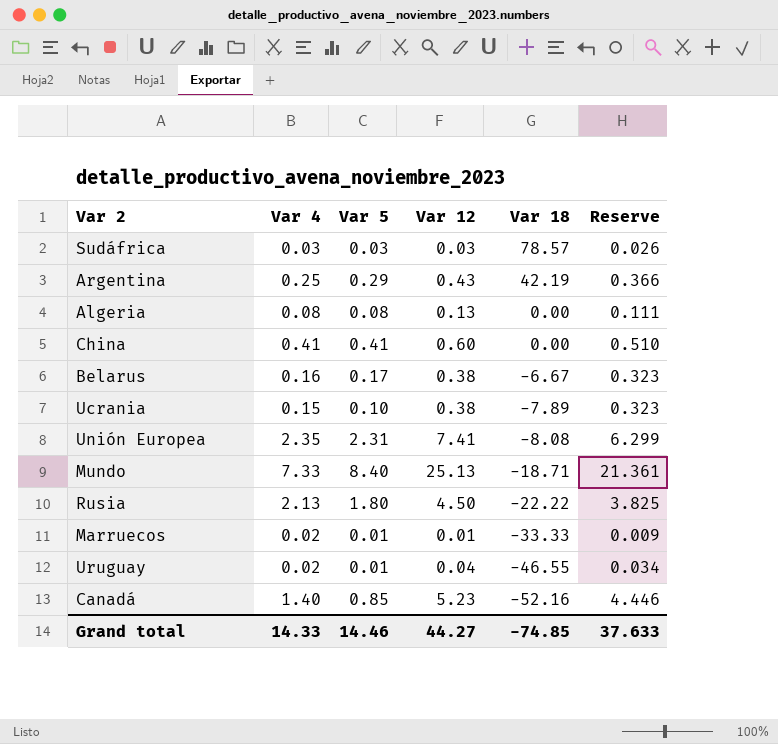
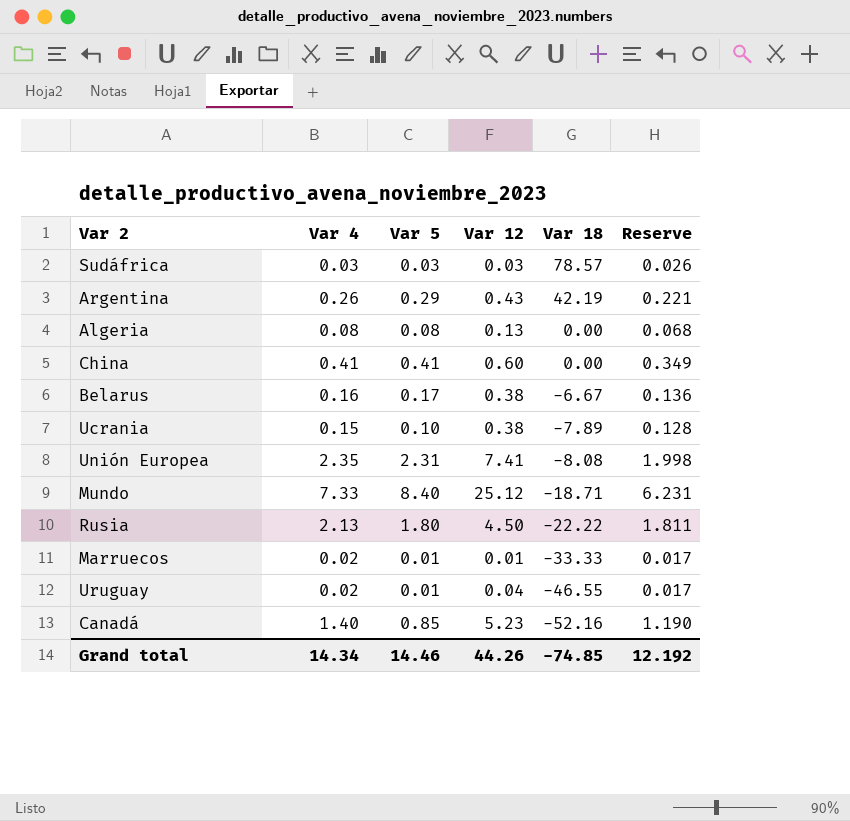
column Reserve | formula: [Var 12] * 0.85 -> [Var 4] * 0.85
Argentina | Var 4: 0.25 -> 0.26
Mundo | Var 12: 25.13 -> 25.12
Grand total | Var 4: 14.33 -> 14.34
Grand total | Var 12: 44.27 -> 44.26
Grand total | Reserve: 37.633 -> 12.192

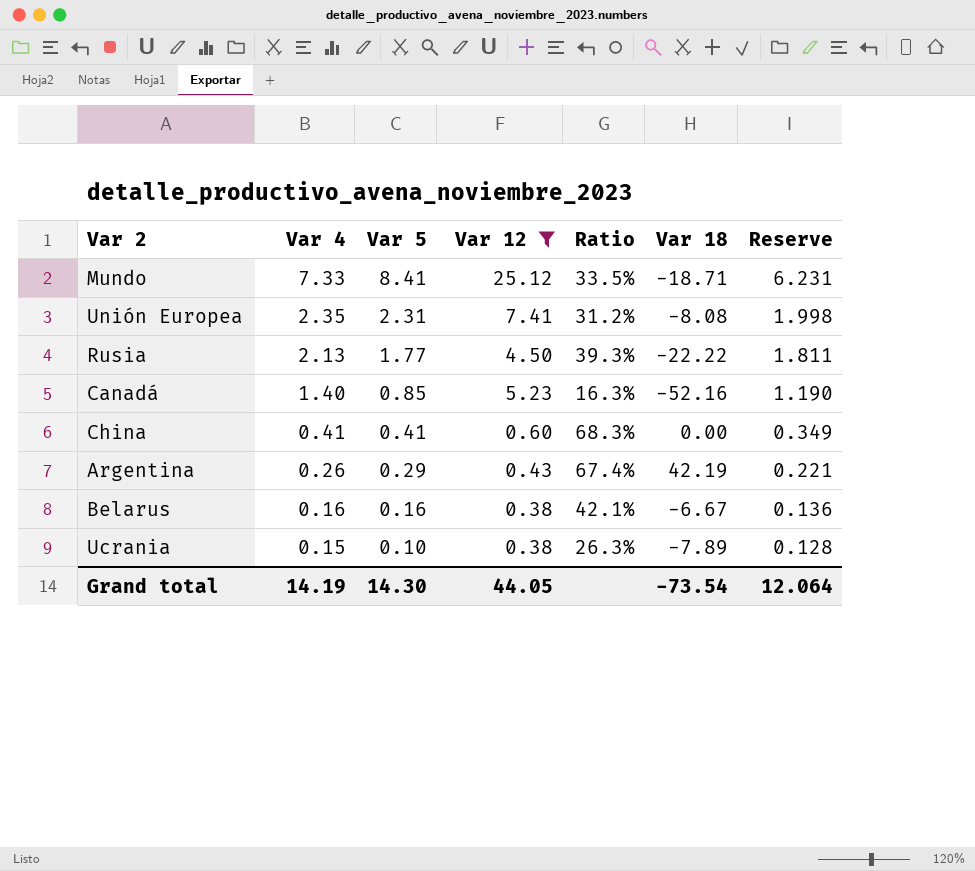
filter: none -> Var 12 >= 0.38
row order: Var 18 descending -> Var 4 descending
column Ratio | formula: none -> [Var 5] / [Var 12]
Mundo | Var 5: 8.40 -> 8.41
Rusia | Var 5: 1.80 -> 1.77
Belarus | Var 5: 0.17 -> 0.16
Grand total | Var 4: 14.34 -> 14.19
Grand total | Var 5: 14.46 -> 14.30
Grand total | Var 12: 44.26 -> 44.05
Grand total | Var 18: -74.85 -> -73.54
Grand total | Reserve: 12.192 -> 12.064

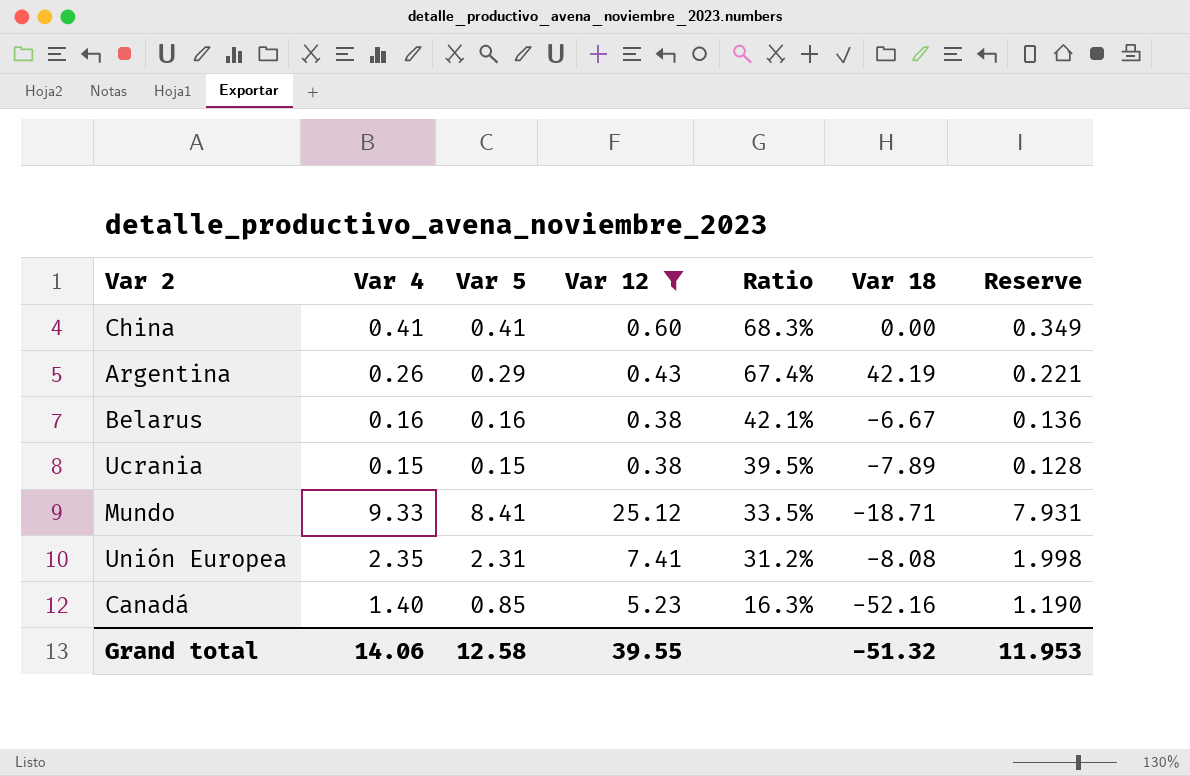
row order: Var 4 descending -> Ratio descending
row Rusia: 2.13 | 1.77 | 4.50 | 39.3% | -22.22 | 1.811 -> none
Ucrania | Var 5: 0.10 -> 0.15
Ucrania | Ratio: 26.3% -> 39.5%
Mundo | Var 4: 7.33 -> 9.33
Mundo | Reserve: 6.231 -> 7.931
Grand total | Var 4: 14.19 -> 14.06
Grand total | Var 5: 14.30 -> 12.58
Grand total | Var 12: 44.05 -> 39.55
Grand total | Var 18: -73.54 -> -51.32
Grand total | Reserve: 12.064 -> 11.953

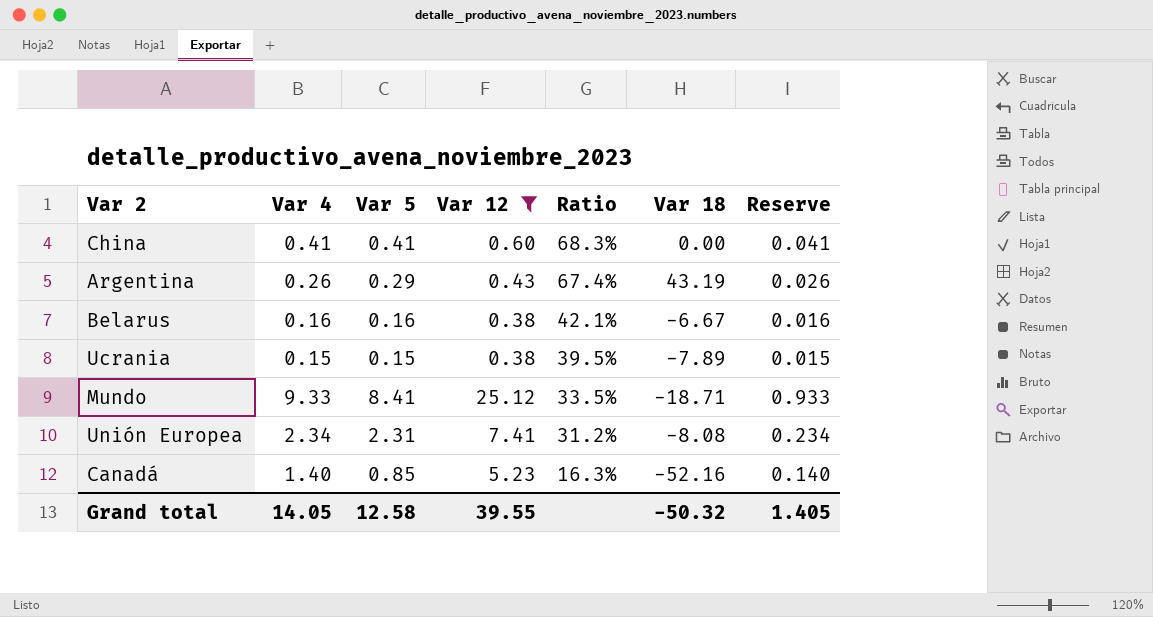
column Reserve | formula: [Var 4] * 0.85 -> [Var 4] * 0.1
Argentina | Var 18: 42.19 -> 43.19
Unión Europea | Var 4: 2.35 -> 2.34
Grand total | Var 4: 14.06 -> 14.05
Grand total | Var 18: -51.32 -> -50.32
Grand total | Reserve: 11.953 -> 1.405

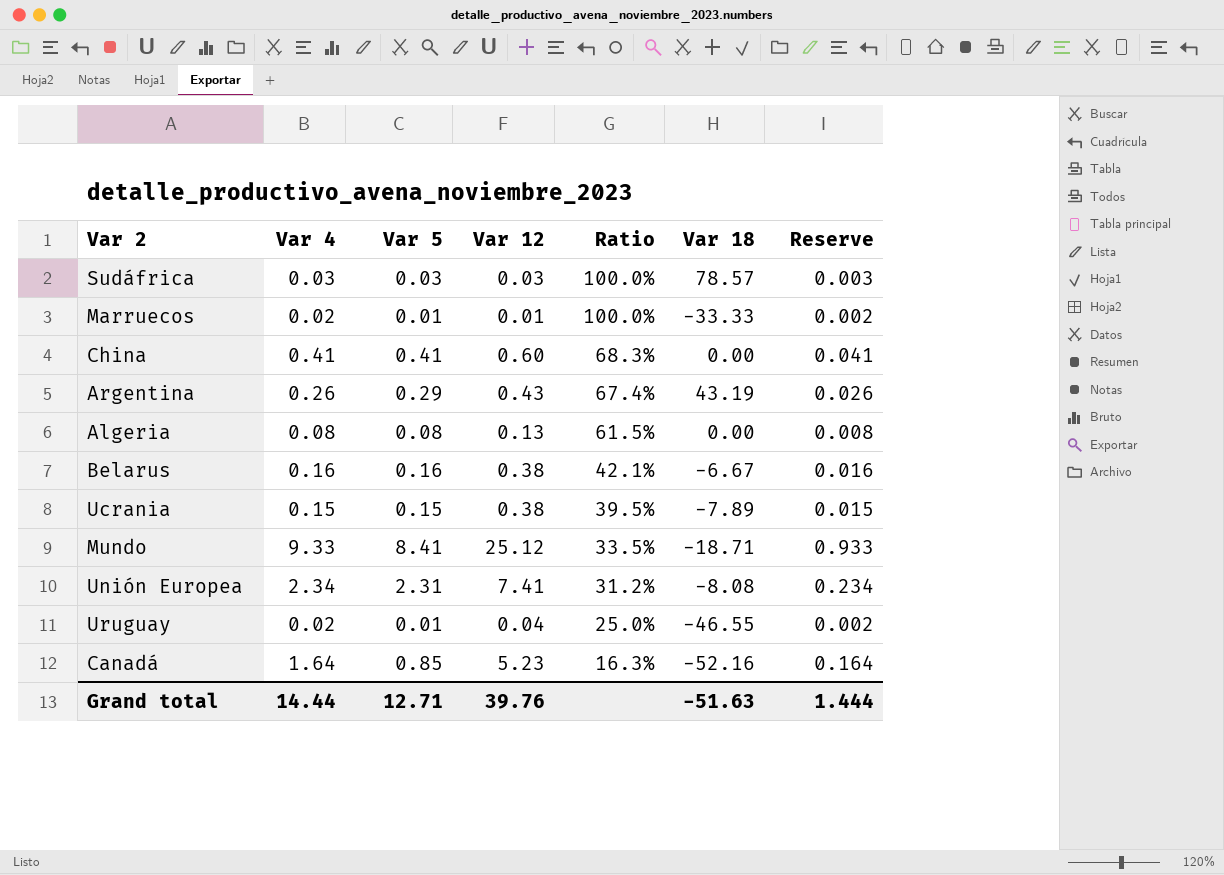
filter: Var 12 >= 0.38 -> none
Canadá | Var 4: 1.40 -> 1.64
Canadá | Reserve: 0.140 -> 0.164
Grand total | Var 4: 14.05 -> 14.44
Grand total | Var 5: 12.58 -> 12.71
Grand total | Var 12: 39.55 -> 39.76
Grand total | Var 18: -50.32 -> -51.63
Grand total | Reserve: 1.405 -> 1.444

